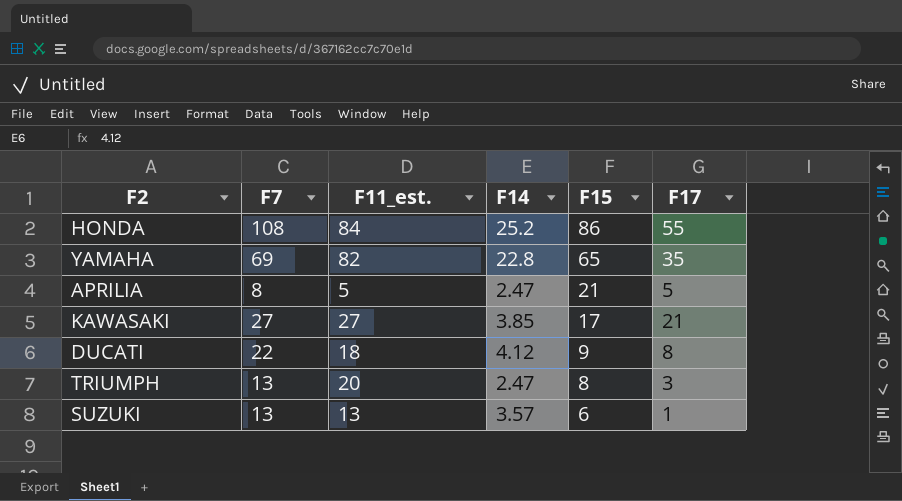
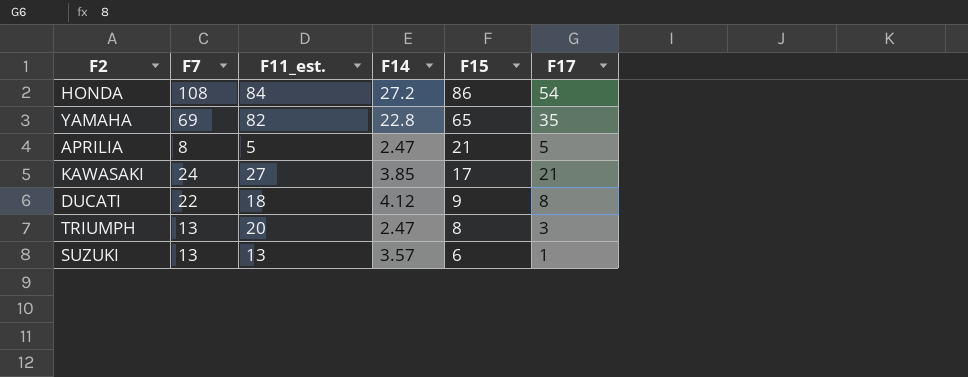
HONDA | F14: 25.2 -> 27.2
HONDA | F17: 55 -> 54
KAWASAKI | F7: 27 -> 24

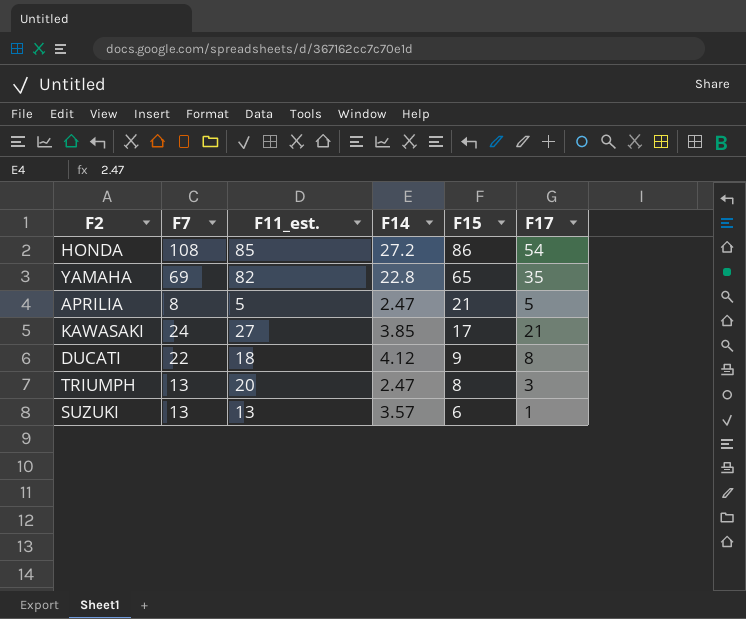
HONDA | F11_est.: 84 -> 85

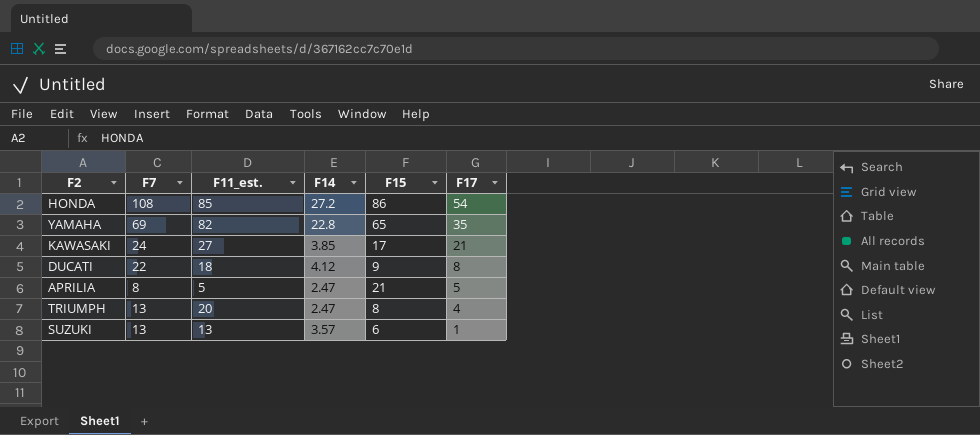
row order: F15 descending -> F17 descending
TRIUMPH | F17: 3 -> 4

